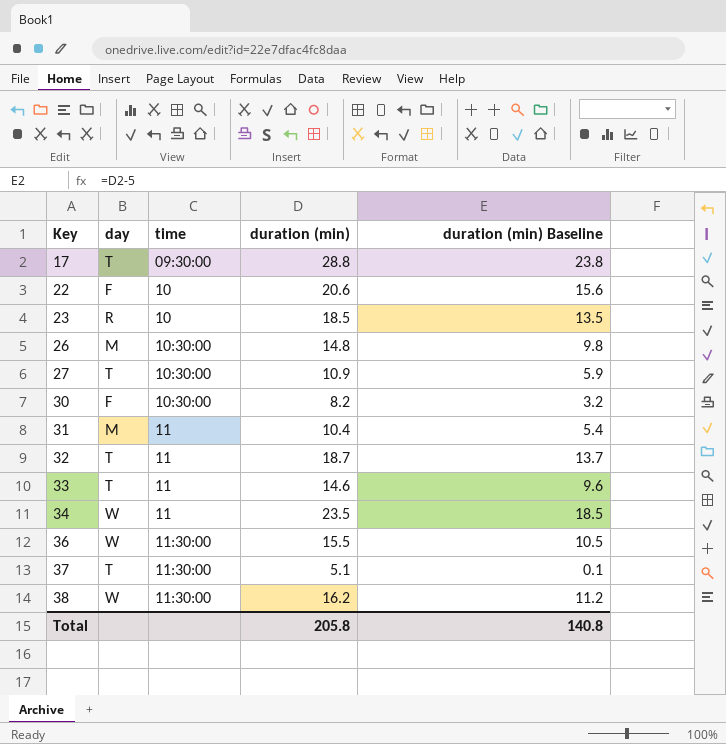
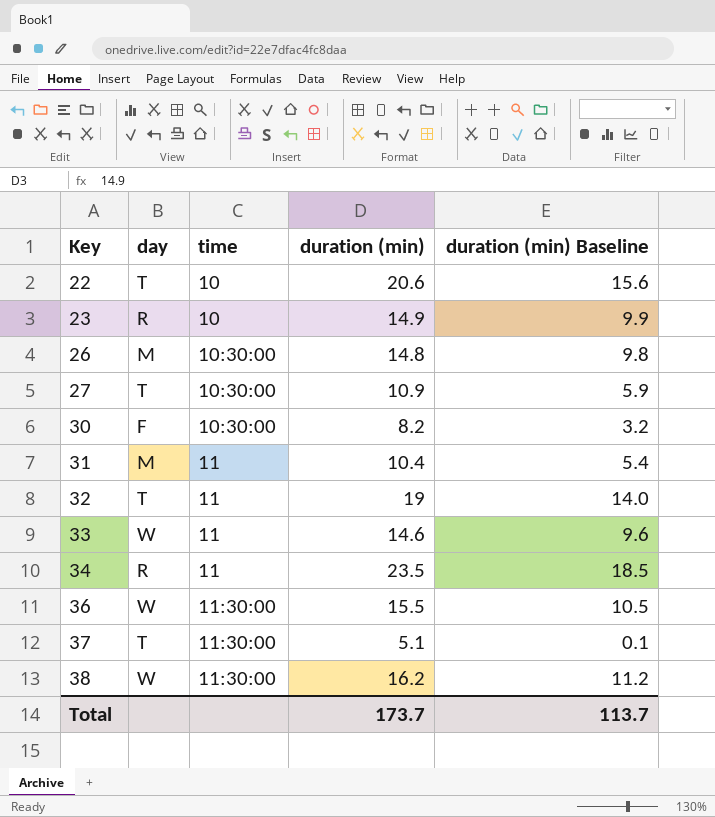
row 17: T | 09:30:00 | 28.8 | 23.8 -> none
22 | day: F -> T
23 | duration (min): 18.5 -> 14.9
23 | duration (min) Baseline: 13.5 -> 9.9
32 | duration (min): 18.7 -> 19
32 | duration (min) Baseline: 13.7 -> 14.0
33 | day: T -> W
34 | day: W -> R
Total | duration (min): 205.8 -> 173.7
Total | duration (min) Baseline: 140.8 -> 113.7

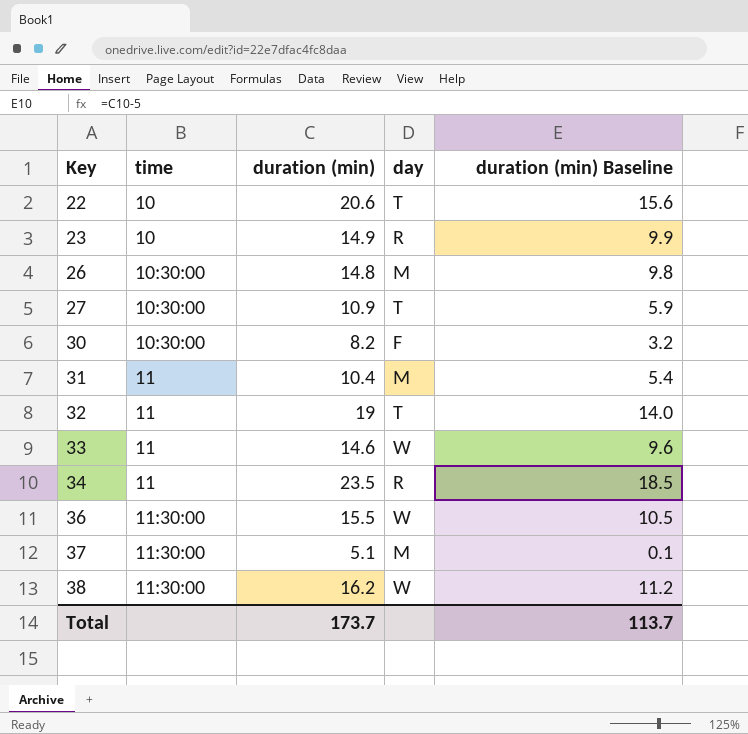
column day | position: 2 -> 4
37 | day: T -> M

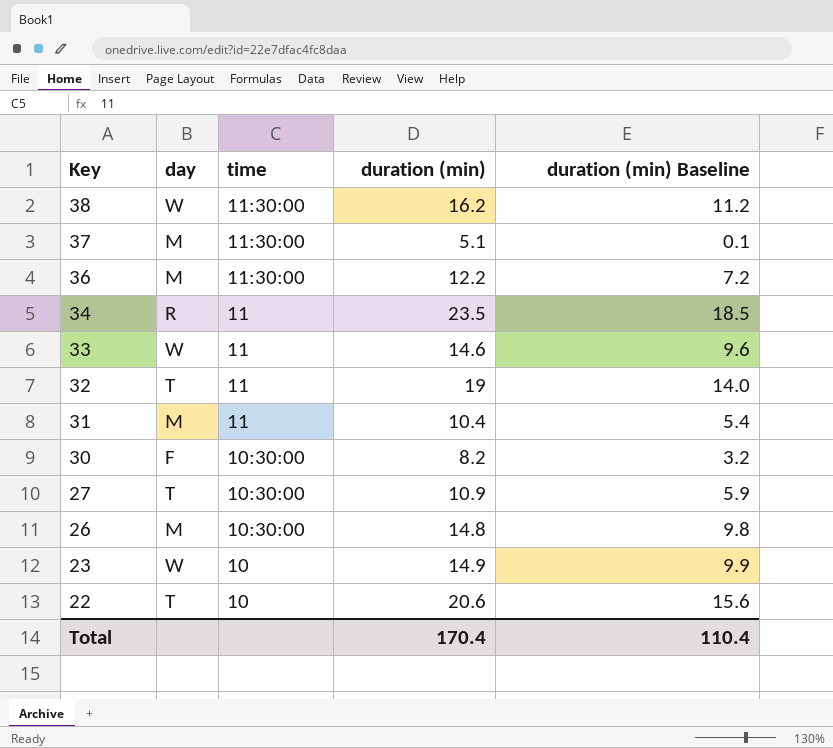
row order: Key ascending -> Key descending
column day | position: 4 -> 2
36 | day: W -> M
36 | duration (min): 15.5 -> 12.2
36 | duration (min) Baseline: 10.5 -> 7.2
23 | day: R -> W
Total | duration (min): 173.7 -> 170.4
Total | duration (min) Baseline: 113.7 -> 110.4

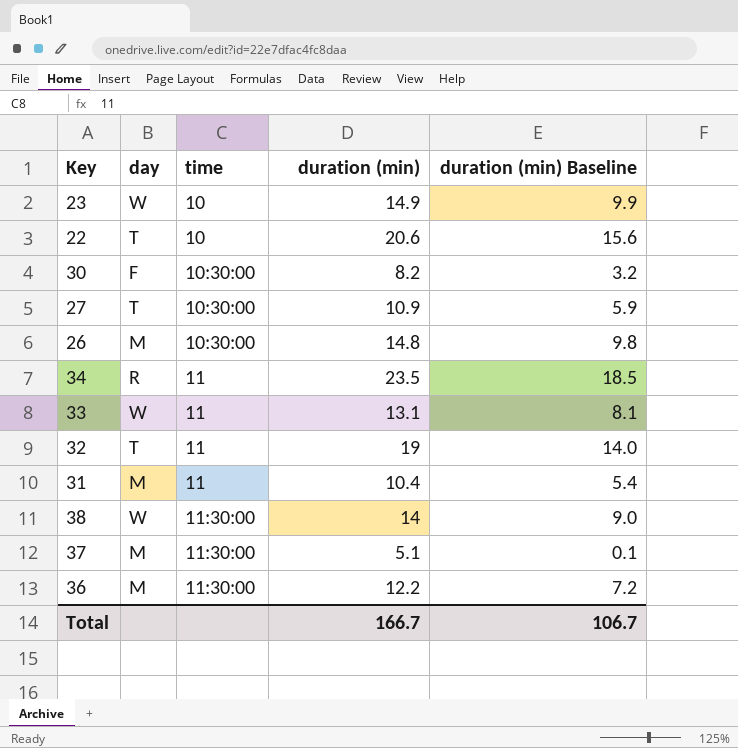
row order: Key descending -> time ascending
33 | duration (min): 14.6 -> 13.1
33 | duration (min) Baseline: 9.6 -> 8.1
38 | duration (min): 16.2 -> 14
38 | duration (min) Baseline: 11.2 -> 9.0
Total | duration (min): 170.4 -> 166.7
Total | duration (min) Baseline: 110.4 -> 106.7

